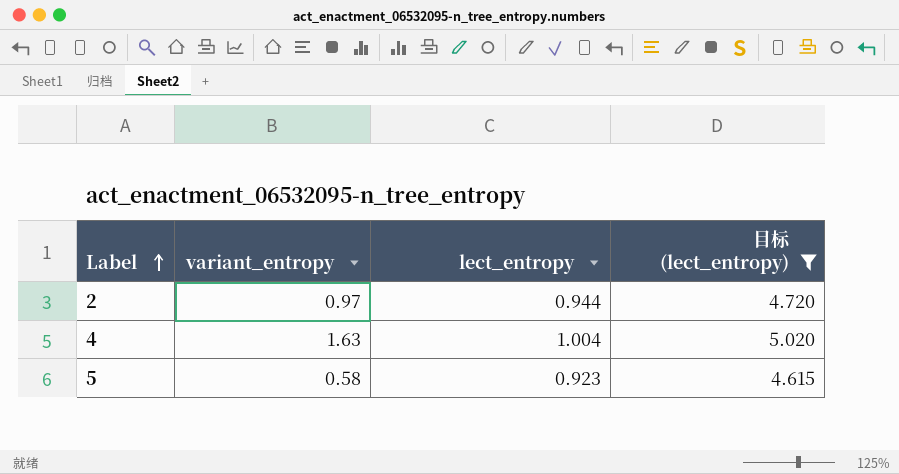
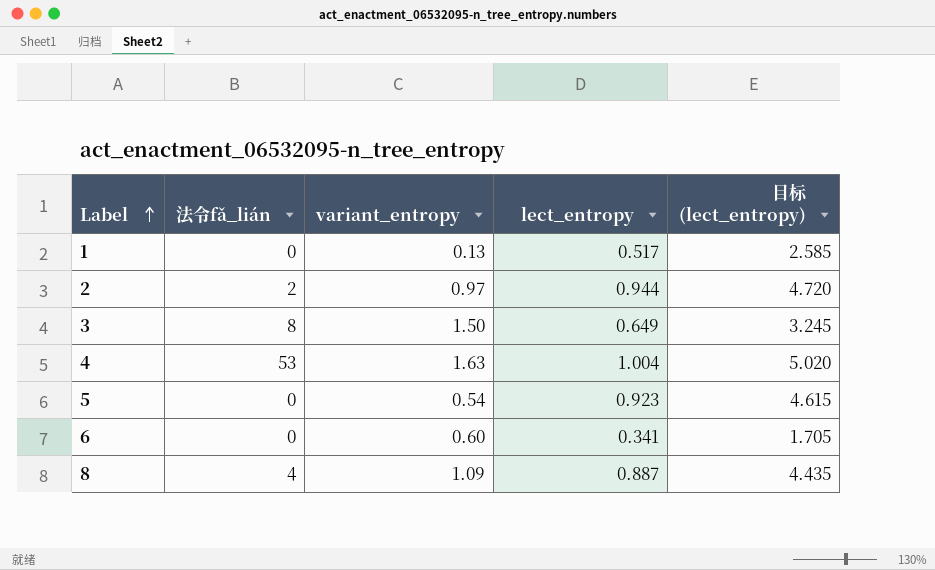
filter: 目标 (lect_entropy) >= 4.615 -> none
column 法令fǎ_lián | position: none -> 2
5 | variant_entropy: 0.58 -> 0.54

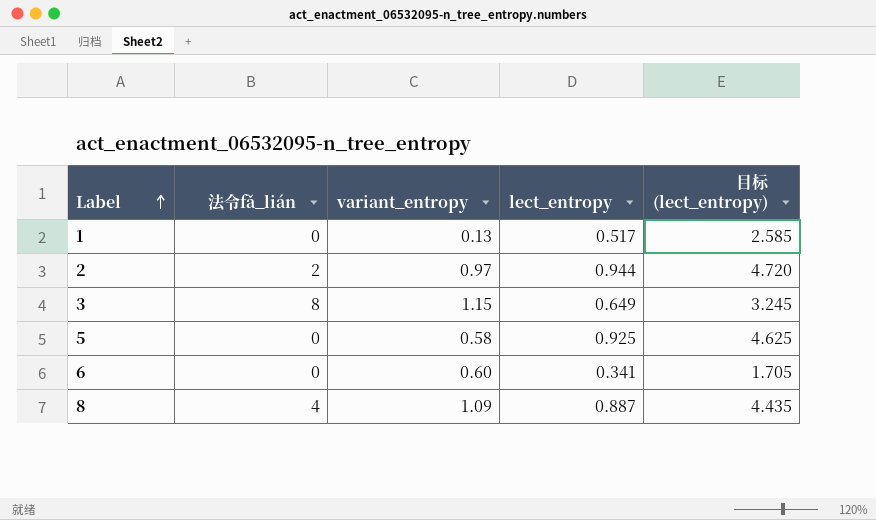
row 4: 53 | 1.63 | 1.004 | 5.020 -> none
3 | variant_entropy: 1.50 -> 1.15
5 | variant_entropy: 0.54 -> 0.58
5 | lect_entropy: 0.923 -> 0.925
5 | 目标 (lect_entropy): 4.615 -> 4.625

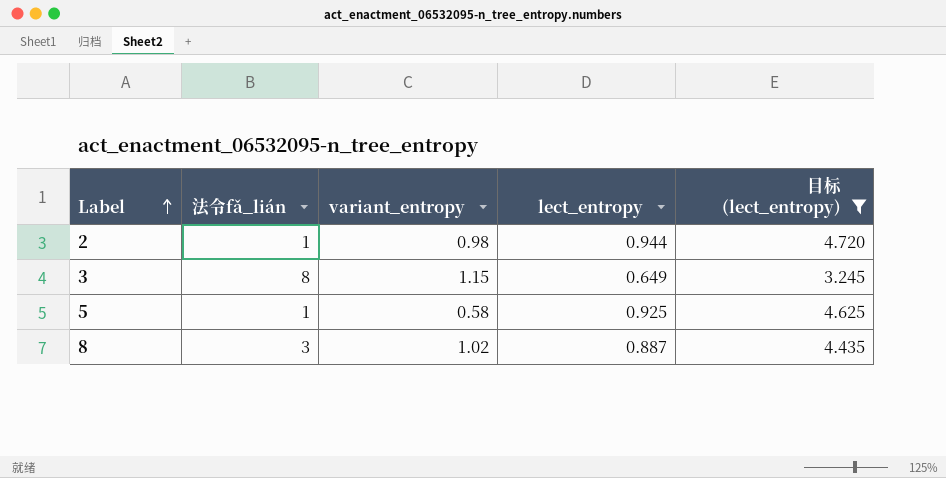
filter: none -> 目标 (lect_entropy) >= 3.245
2 | 法令fǎ_lián: 2 -> 1
2 | variant_entropy: 0.97 -> 0.98
5 | 法令fǎ_lián: 0 -> 1
8 | 法令fǎ_lián: 4 -> 3
8 | variant_entropy: 1.09 -> 1.02

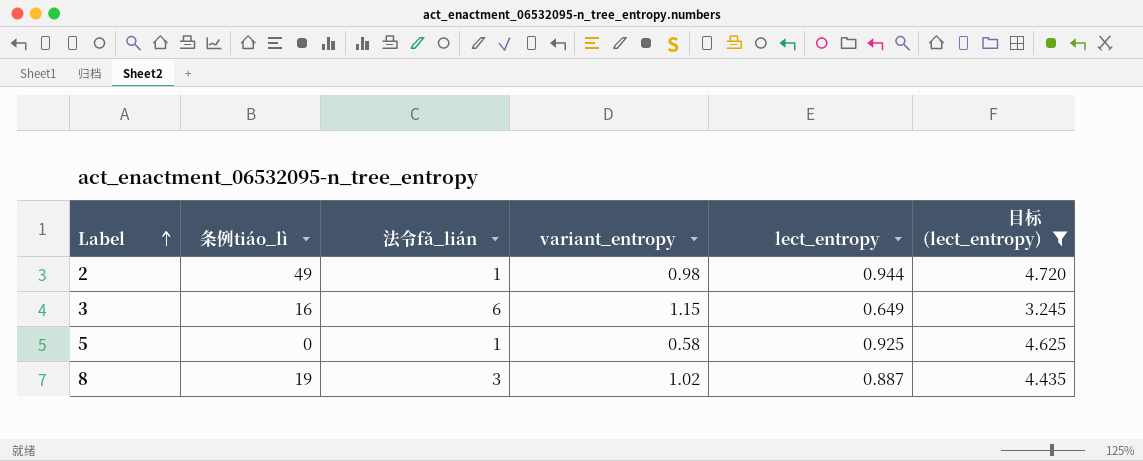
column 条例tiáo_lì | position: none -> 2
3 | 法令fǎ_lián: 8 -> 6

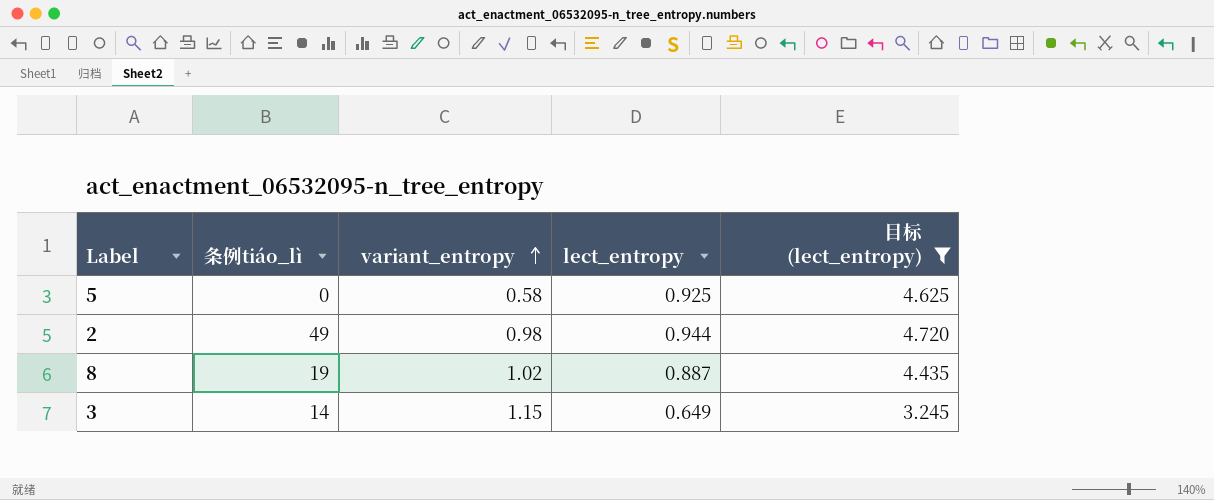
row order: Label ascending -> variant_entropy ascending
column 法令fǎ_lián | position: 3 -> none
3 | 条例tiáo_lì: 16 -> 14

